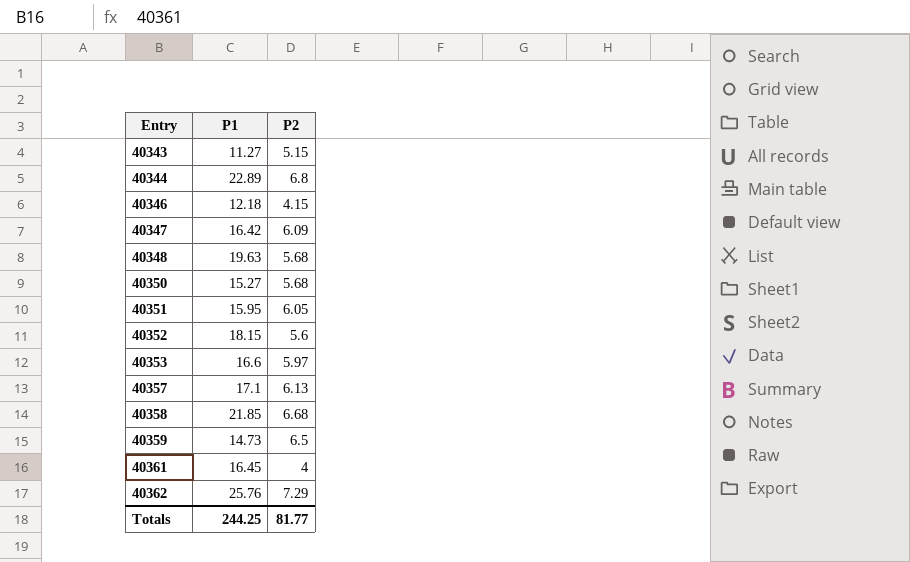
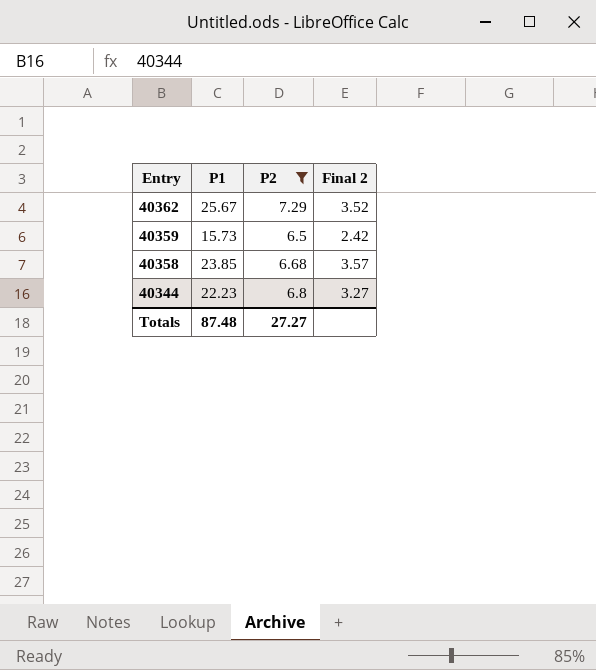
filter: none -> P2 >= 6.5
row order: Entry ascending -> Entry descending
column Final 2 | formula: none -> [P1] / [P2]
40362 | P1: 25.76 -> 25.67
40359 | P1: 14.73 -> 15.73
40358 | P1: 21.85 -> 23.85
40344 | P1: 22.89 -> 22.23
Totals | P1: 244.25 -> 87.48
Totals | P2: 81.77 -> 27.27

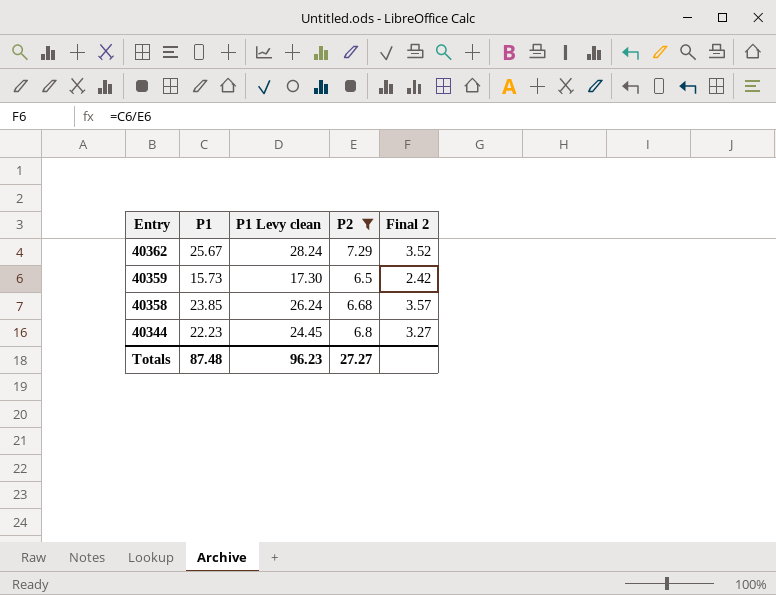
column P1 Levy clean | formula: none -> [P1] * 1.1

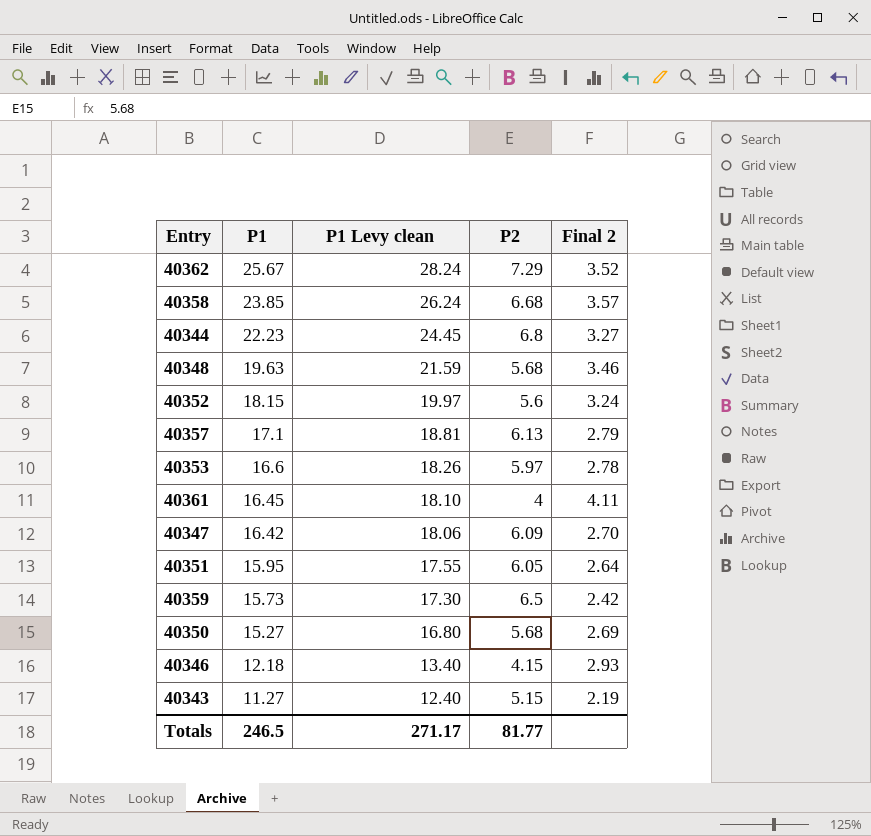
filter: P2 >= 6.5 -> none
row order: Entry descending -> P1 descending
Totals | P1: 87.48 -> 246.5
Totals | P1 Levy clean: 96.23 -> 271.17
Totals | P2: 27.27 -> 81.77

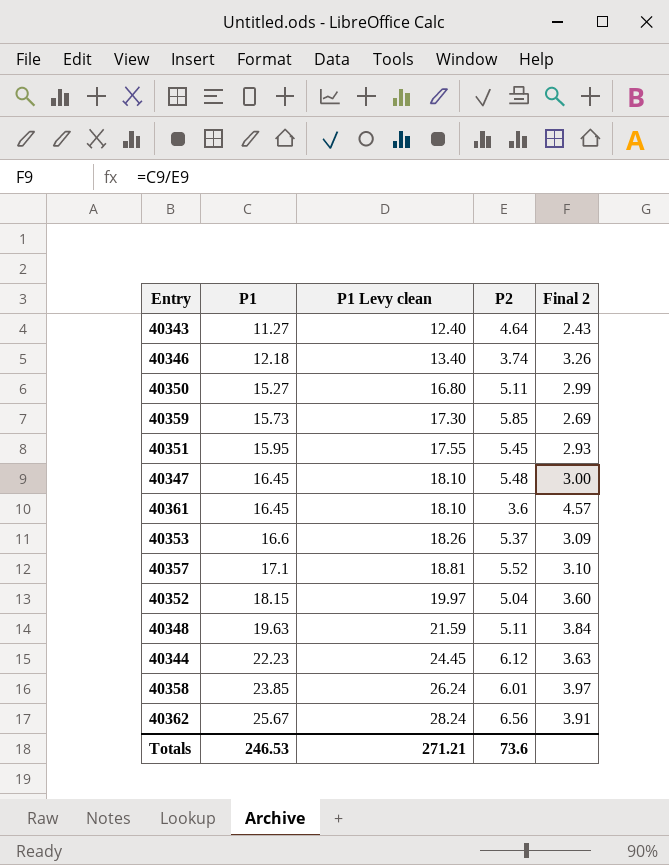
row order: P1 descending -> P1 ascending
40343 | P2: 5.15 -> 4.64
40343 | Final 2: 2.19 -> 2.43
40346 | P2: 4.15 -> 3.74
40346 | Final 2: 2.93 -> 3.26
40350 | P2: 5.68 -> 5.11
40350 | Final 2: 2.69 -> 2.99
40359 | P2: 6.5 -> 5.85
40359 | Final 2: 2.42 -> 2.69
40351 | P2: 6.05 -> 5.45
40351 | Final 2: 2.64 -> 2.93
40347 | P1: 16.42 -> 16.45
40347 | P1 Levy clean: 18.06 -> 18.10
40347 | P2: 6.09 -> 5.48
40347 | Final 2: 2.70 -> 3.00
40361 | P2: 4 -> 3.6
40361 | Final 2: 4.11 -> 4.57
40353 | P2: 5.97 -> 5.37
40353 | Final 2: 2.78 -> 3.09
40357 | P2: 6.13 -> 5.52
40357 | Final 2: 2.79 -> 3.10
40352 | P2: 5.6 -> 5.04
40352 | Final 2: 3.24 -> 3.60
40348 | P2: 5.68 -> 5.11
40348 | Final 2: 3.46 -> 3.84
40344 | P2: 6.8 -> 6.12
40344 | Final 2: 3.27 -> 3.63
40358 | P2: 6.68 -> 6.01
40358 | Final 2: 3.57 -> 3.97
40362 | P2: 7.29 -> 6.56
40362 | Final 2: 3.52 -> 3.91
Totals | P1: 246.5 -> 246.53
Totals | P1 Levy clean: 271.17 -> 271.21
Totals | P2: 81.77 -> 73.6

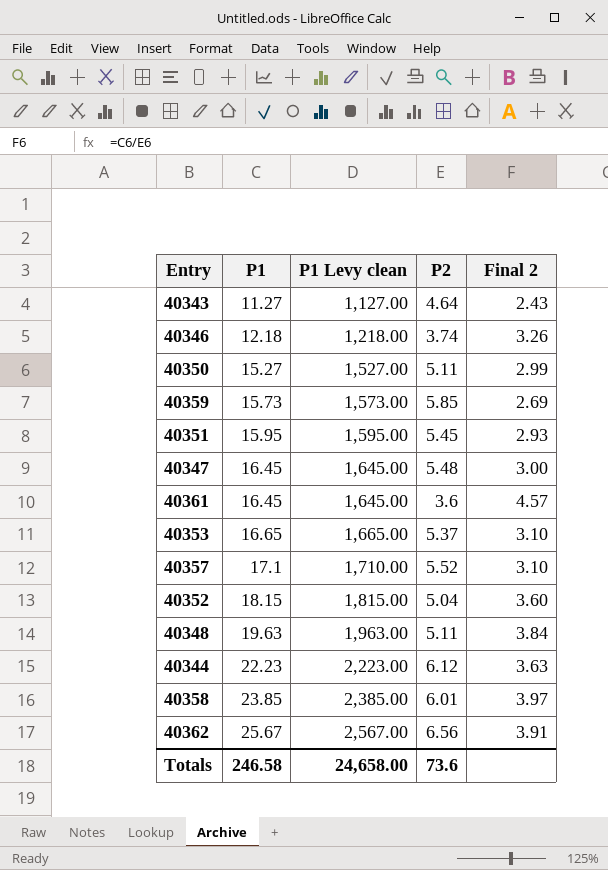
column P1 Levy clean | formula: [P1] * 1.1 -> [P1] * 100
40353 | P1: 16.6 -> 16.65
40353 | Final 2: 3.09 -> 3.10
Totals | P1: 246.53 -> 246.58
Totals | P1 Levy clean: 271.21 -> 24,658.00

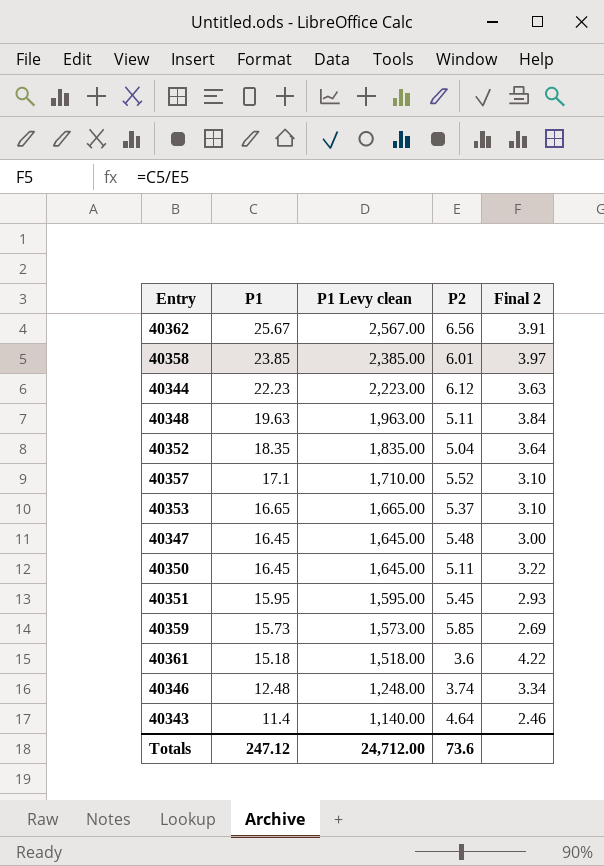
row order: P1 ascending -> P1 descending
40352 | P1: 18.15 -> 18.35
40352 | P1 Levy clean: 1,815.00 -> 1,835.00
40352 | Final 2: 3.60 -> 3.64
40350 | P1: 15.27 -> 16.45
40350 | P1 Levy clean: 1,527.00 -> 1,645.00
40350 | Final 2: 2.99 -> 3.22
40361 | P1: 16.45 -> 15.18
40361 | P1 Levy clean: 1,645.00 -> 1,518.00
40361 | Final 2: 4.57 -> 4.22
40346 | P1: 12.18 -> 12.48
40346 | P1 Levy clean: 1,218.00 -> 1,248.00
40346 | Final 2: 3.26 -> 3.34
40343 | P1: 11.27 -> 11.4
40343 | P1 Levy clean: 1,127.00 -> 1,140.00
40343 | Final 2: 2.43 -> 2.46
Totals | P1: 246.58 -> 247.12
Totals | P1 Levy clean: 24,658.00 -> 24,712.00

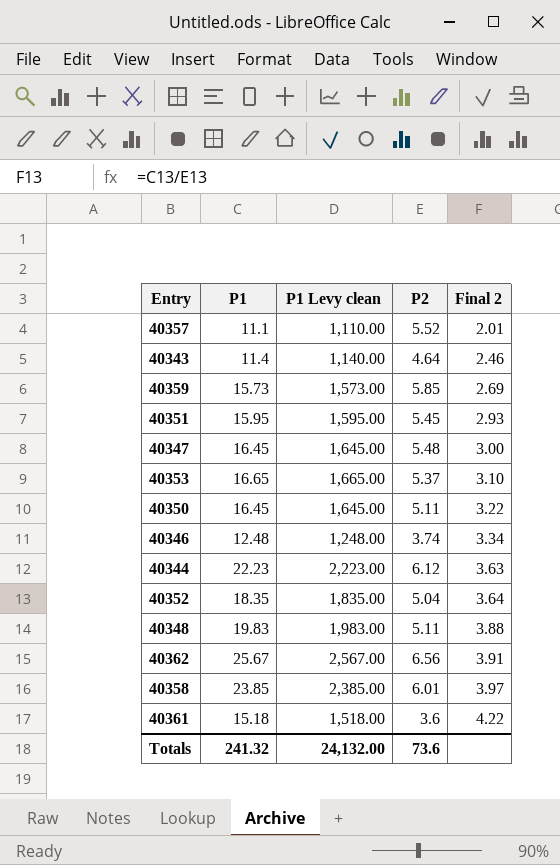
row order: P1 descending -> Final 2 ascending
40357 | P1: 17.1 -> 11.1
40357 | P1 Levy clean: 1,710.00 -> 1,110.00
40357 | Final 2: 3.10 -> 2.01
40348 | P1: 19.63 -> 19.83
40348 | P1 Levy clean: 1,963.00 -> 1,983.00
40348 | Final 2: 3.84 -> 3.88
Totals | P1: 247.12 -> 241.32
Totals | P1 Levy clean: 24,712.00 -> 24,132.00

